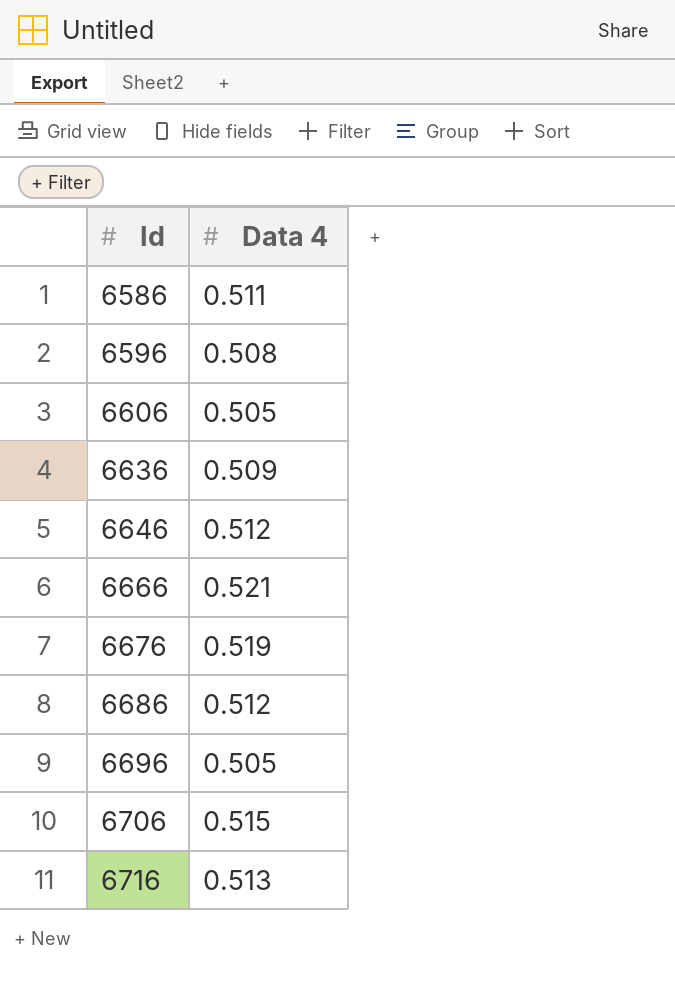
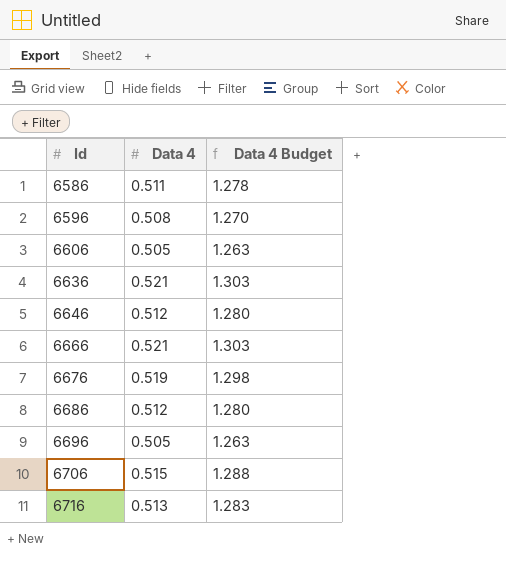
column Data 4 Budget | formula: none -> [Data 4] * 2.5
6636 | Data 4: 0.509 -> 0.521

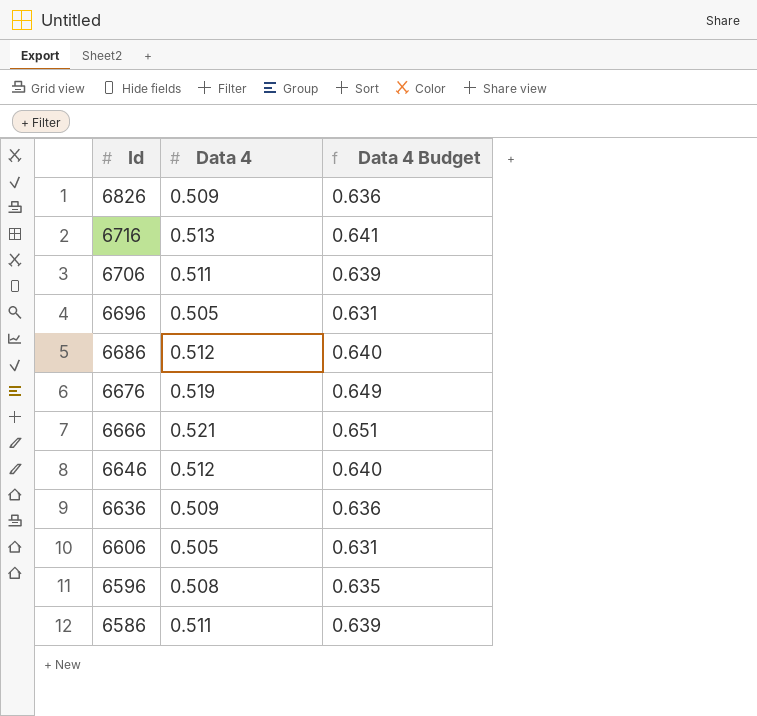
row order: Id ascending -> Id descending
column Data 4 Budget | formula: [Data 4] * 2.5 -> [Data 4] * 1.25
row 6826: none -> 0.509 | 0.636
6706 | Data 4: 0.515 -> 0.511
6636 | Data 4: 0.521 -> 0.509

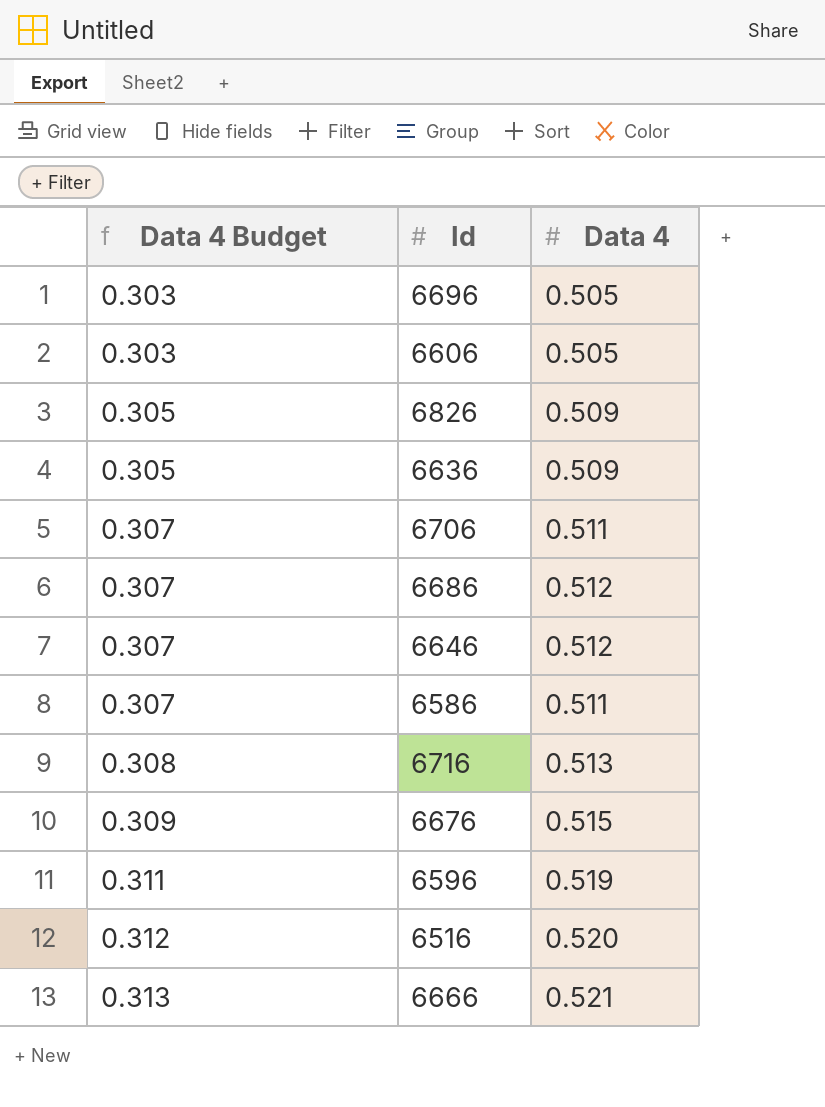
row order: Id descending -> Data 4 Budget ascending
column Data 4 Budget | formula: [Data 4] * 1.25 -> [Data 4] * 0.6
column Data 4 Budget | position: 3 -> 1
6676 | Data 4: 0.519 -> 0.515
6596 | Data 4: 0.508 -> 0.519
row 6516: none -> 0.312 | 0.520

